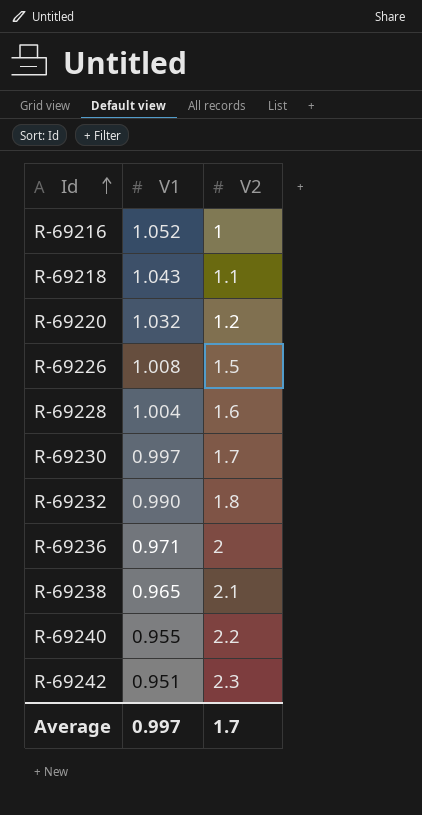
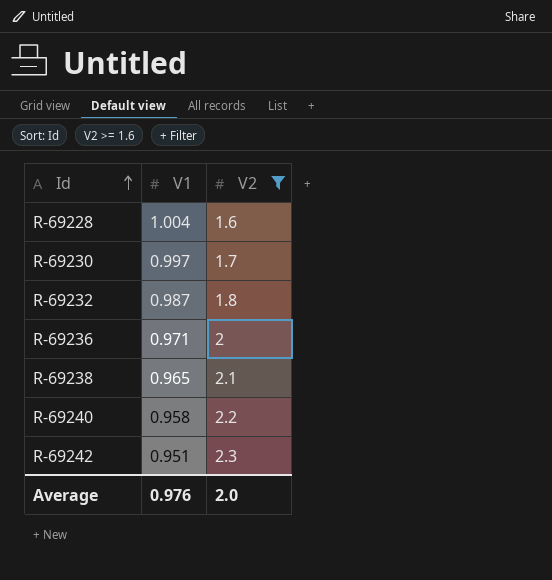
filter: none -> V2 >= 1.6
R-69232 | V1: 0.990 -> 0.987
R-69240 | V1: 0.955 -> 0.958
Average | V1: 0.997 -> 0.976
Average | V2: 1.7 -> 2.0

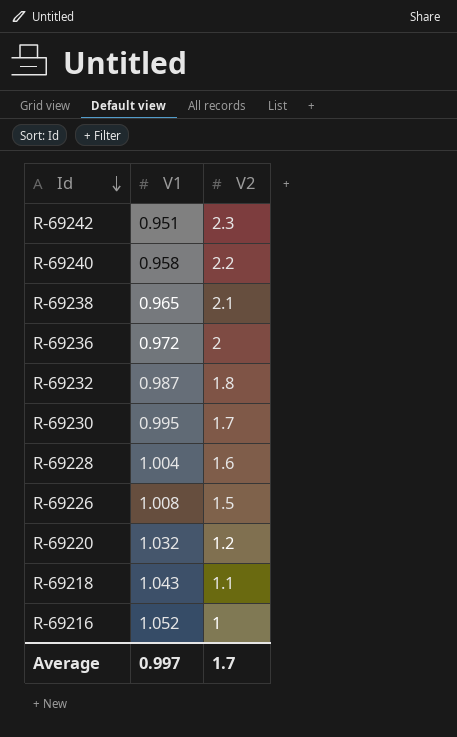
filter: V2 >= 1.6 -> none
row order: Id ascending -> Id descending
R-69236 | V1: 0.971 -> 0.972
R-69230 | V1: 0.997 -> 0.995
Average | V1: 0.976 -> 0.997
Average | V2: 2.0 -> 1.7

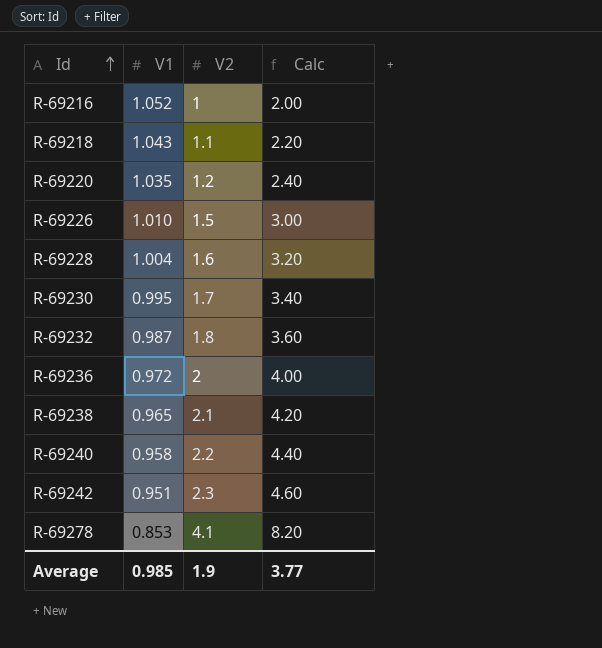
row order: Id descending -> Id ascending
column Calc | formula: none -> [V2] * 2
R-69220 | V1: 1.032 -> 1.035
R-69226 | V1: 1.008 -> 1.010
row R-69278: none -> 0.853 | 4.1 | 8.20
Average | V1: 0.997 -> 0.985
Average | V2: 1.7 -> 1.9

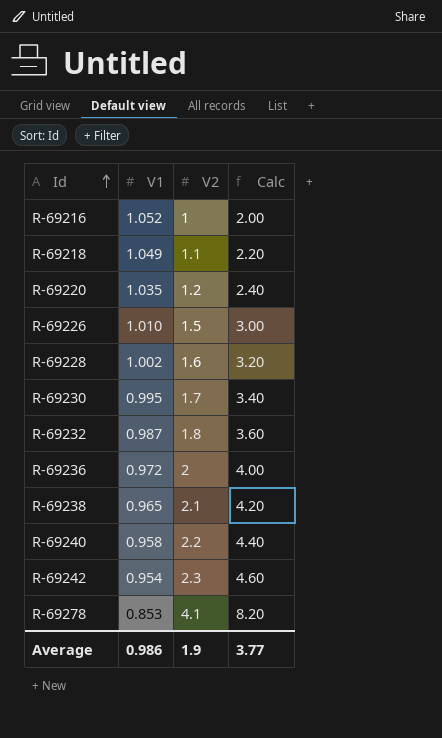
R-69218 | V1: 1.043 -> 1.049
R-69228 | V1: 1.004 -> 1.002
R-69242 | V1: 0.951 -> 0.954
Average | V1: 0.985 -> 0.986

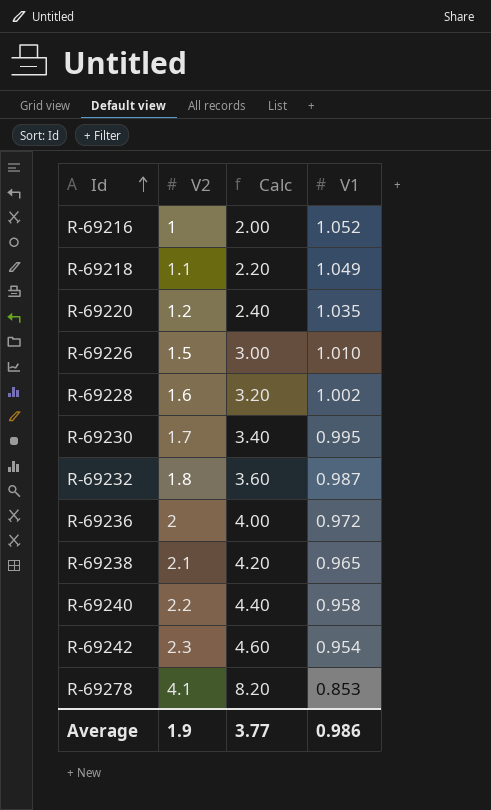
column V1 | position: 2 -> 4

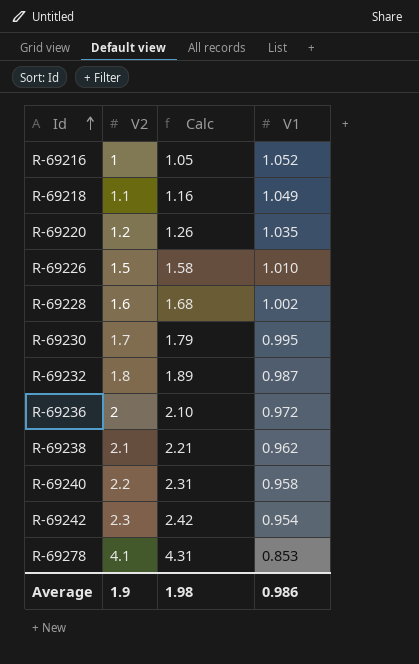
column Calc | formula: [V2] * 2 -> [V2] * 1.05
R-69238 | V1: 0.965 -> 0.962
Average | Calc: 3.77 -> 1.98

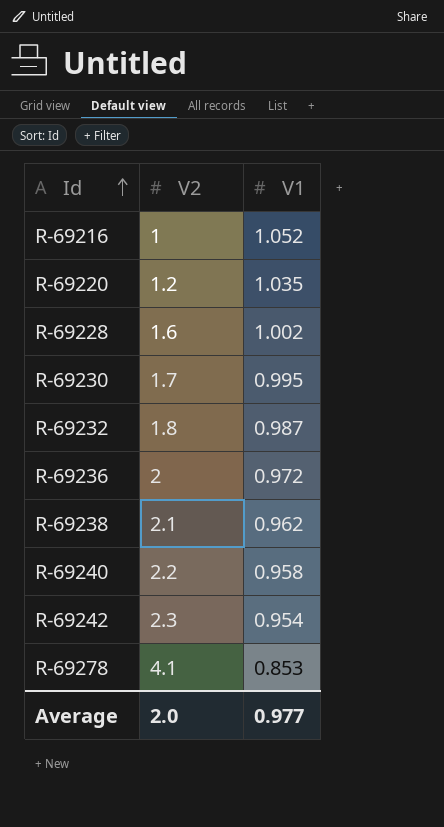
column Calc | formula: [V2] * 1.05 -> none
row R-69218: 1.1 | 1.16 | 1.049 -> none
row R-69226: 1.5 | 1.58 | 1.010 -> none
Average | V2: 1.9 -> 2.0
Average | V1: 0.986 -> 0.977

